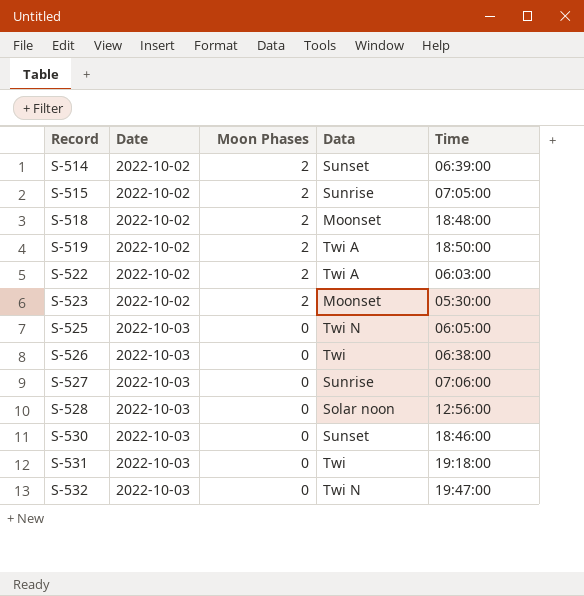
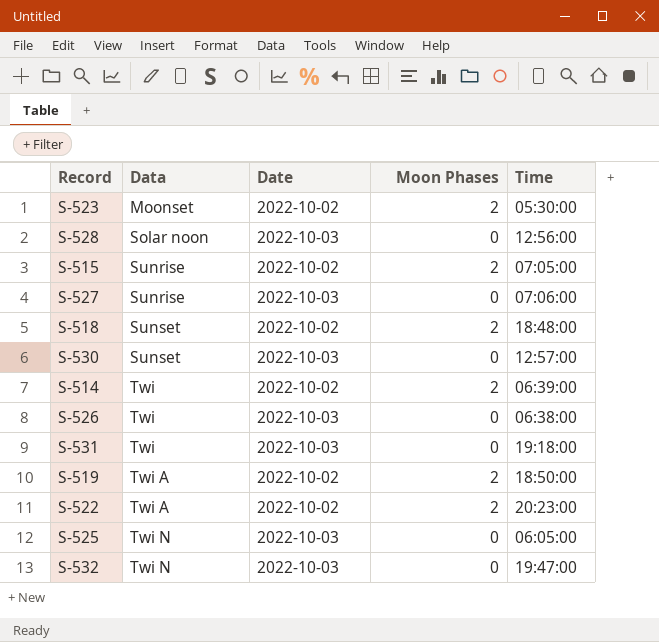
row order: Record ascending -> Data ascending
column Data | position: 4 -> 2
S-518 | Data: Moonset -> Sunset
S-530 | Time: 18:46:00 -> 12:57:00
S-514 | Data: Sunset -> Twi
S-522 | Time: 06:03:00 -> 20:23:00

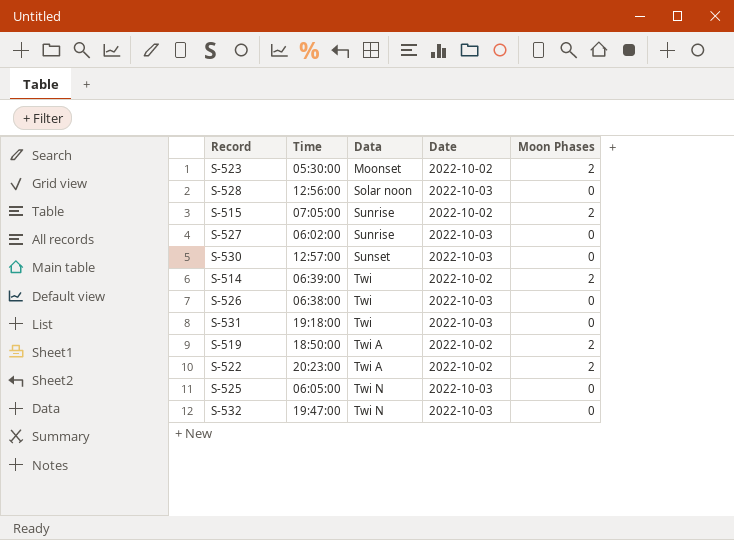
column Time | position: 5 -> 2
row S-518: Sunset | 2022-10-02 | 2 | 18:48:00 -> none
S-527 | Time: 07:06:00 -> 06:02:00

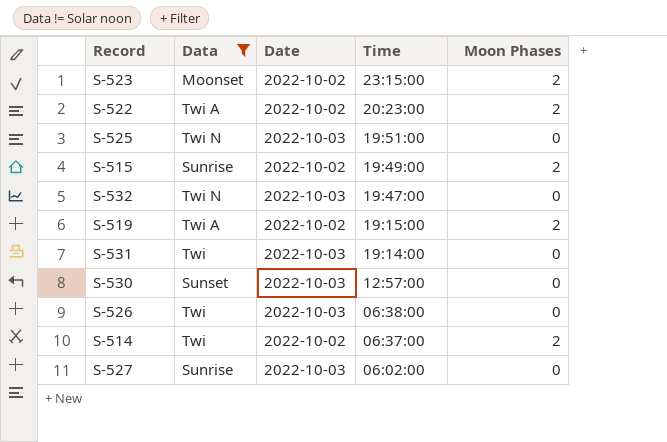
filter: none -> Data != Solar noon
row order: Data ascending -> Time descending
column Time | position: 2 -> 4
S-523 | Time: 05:30:00 -> 23:15:00
S-525 | Time: 06:05:00 -> 19:51:00
S-515 | Time: 07:05:00 -> 19:49:00
S-519 | Time: 18:50:00 -> 19:15:00
S-531 | Time: 19:18:00 -> 19:14:00
S-514 | Time: 06:39:00 -> 06:37:00

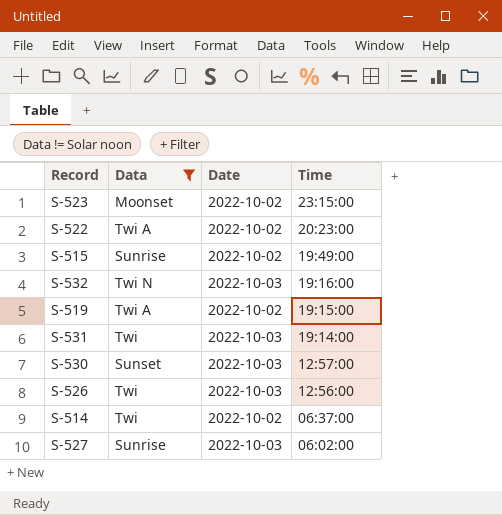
column Moon Phases | position: 5 -> none
row S-525: Twi N | 2022-10-03 | 19:51:00 | 0 -> none
S-532 | Time: 19:47:00 -> 19:16:00
S-526 | Time: 06:38:00 -> 12:56:00

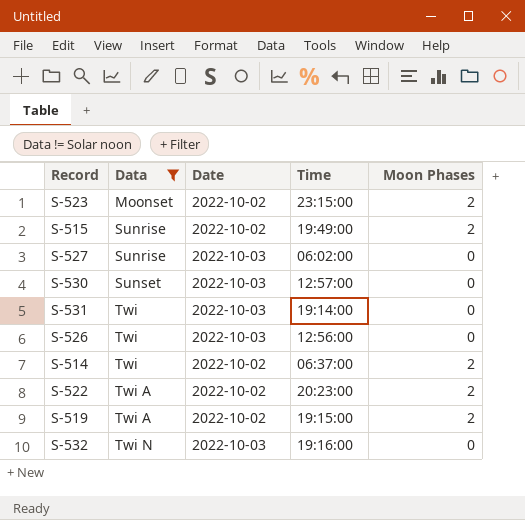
row order: Time descending -> Data ascending
column Moon Phases | position: none -> 5

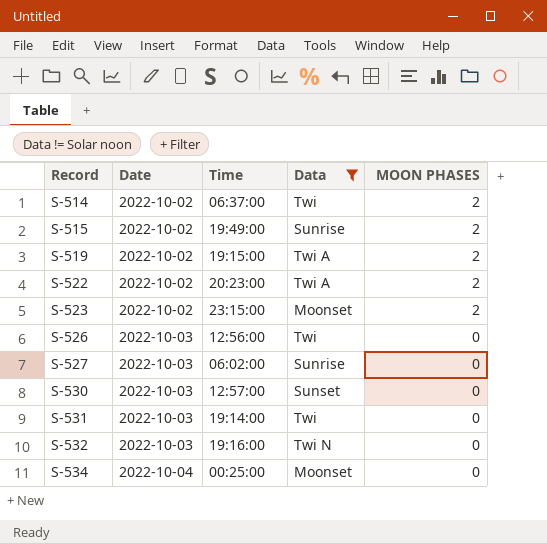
row order: Data ascending -> Record ascending
column Data | position: 2 -> 4
column name: Moon Phases -> MOON PHASES
row S-534: none -> 2022-10-04 | 00:25:00 | Moonset | 0

